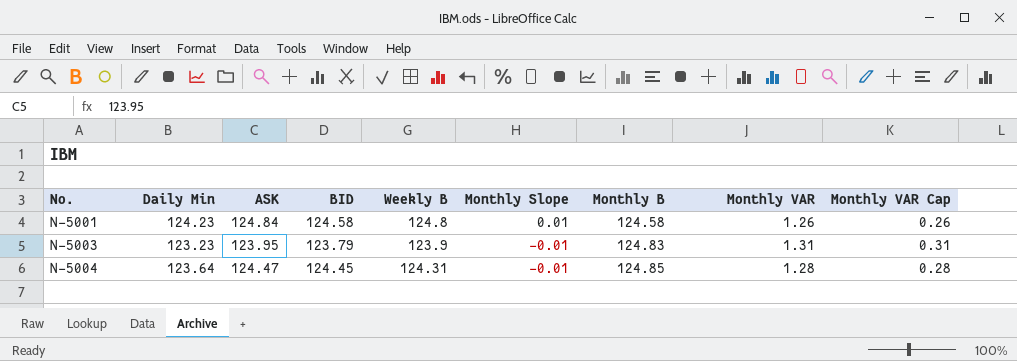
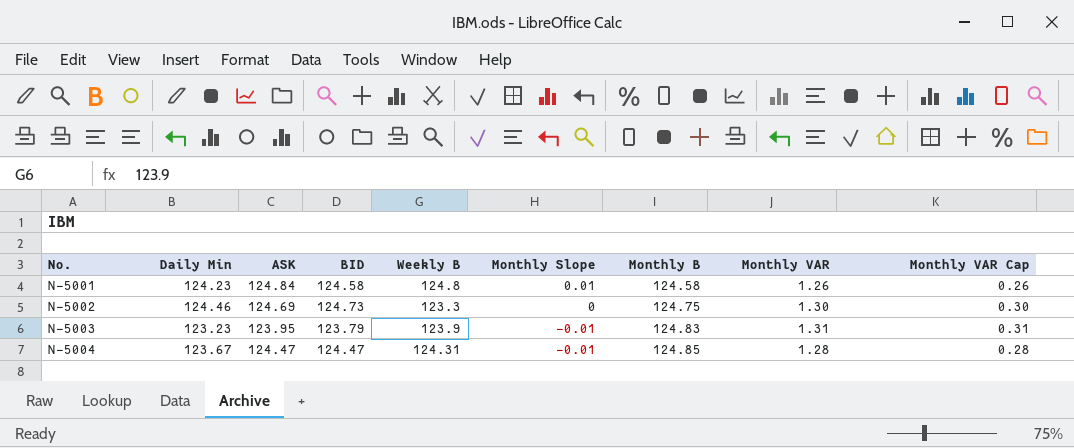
row N-5002: none -> 124.46 | 124.69 | 124.73 | 123.3 | 0 | 124.75 | 1.30 | 0.30
N-5004 | Daily Min: 123.64 -> 123.67
N-5004 | BID: 124.45 -> 124.47

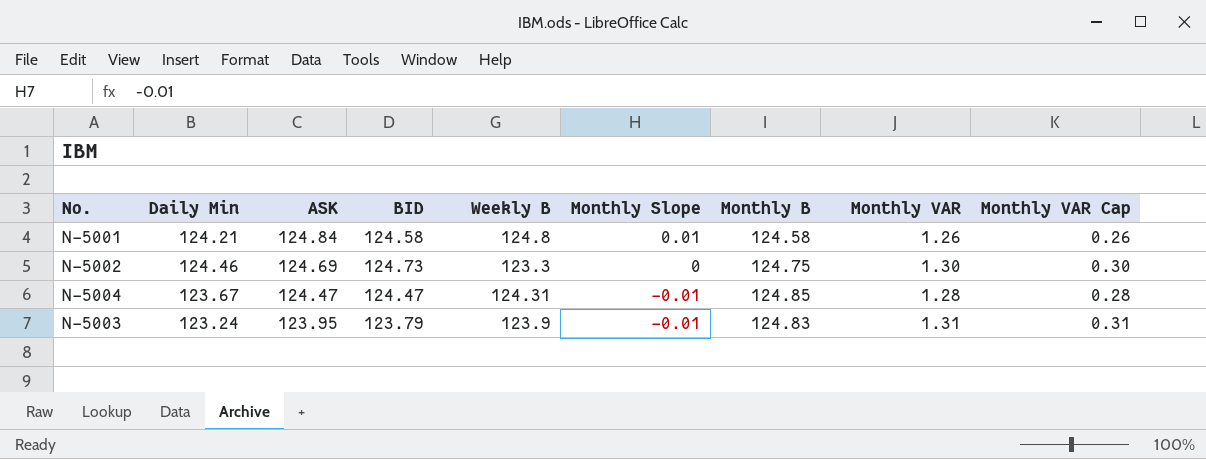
row order: No. ascending -> ASK descending
N-5001 | Daily Min: 124.23 -> 124.21
N-5003 | Daily Min: 123.23 -> 123.24

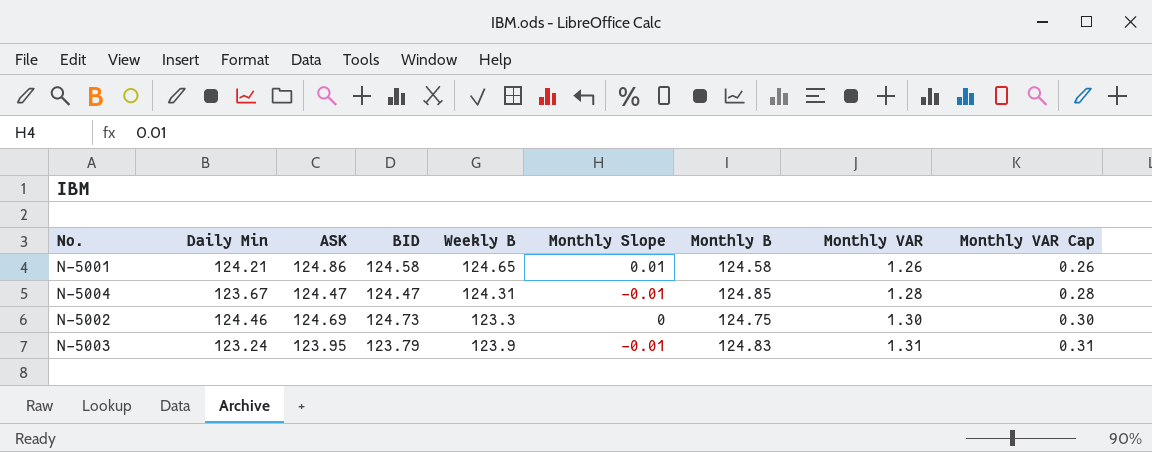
row order: ASK descending -> Monthly VAR ascending
N-5001 | ASK: 124.84 -> 124.86
N-5001 | Weekly B: 124.8 -> 124.65

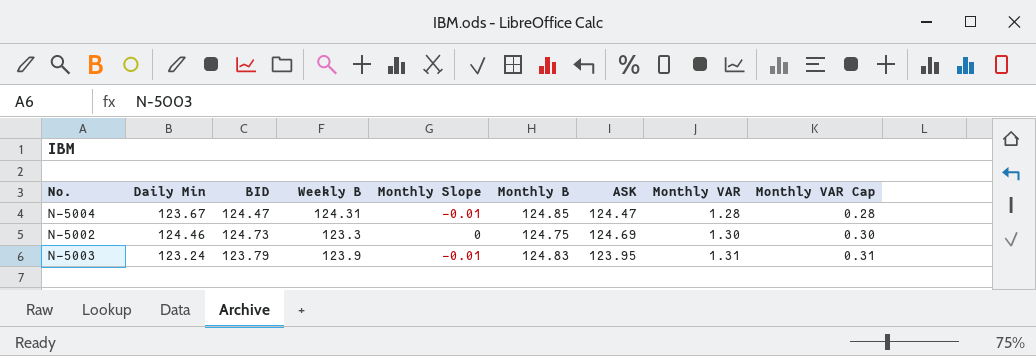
column ASK | position: 3 -> 7
row N-5001: 124.21 | 124.86 | 124.58 | 124.65 | 0.01 | 124.58 | 1.26 | 0.26 -> none

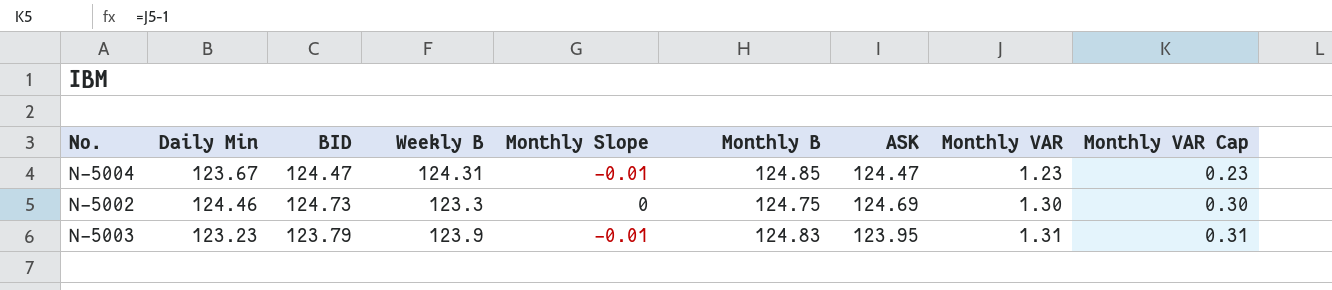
N-5004 | Monthly VAR: 1.28 -> 1.23
N-5004 | Monthly VAR Cap: 0.28 -> 0.23
N-5003 | Daily Min: 123.24 -> 123.23

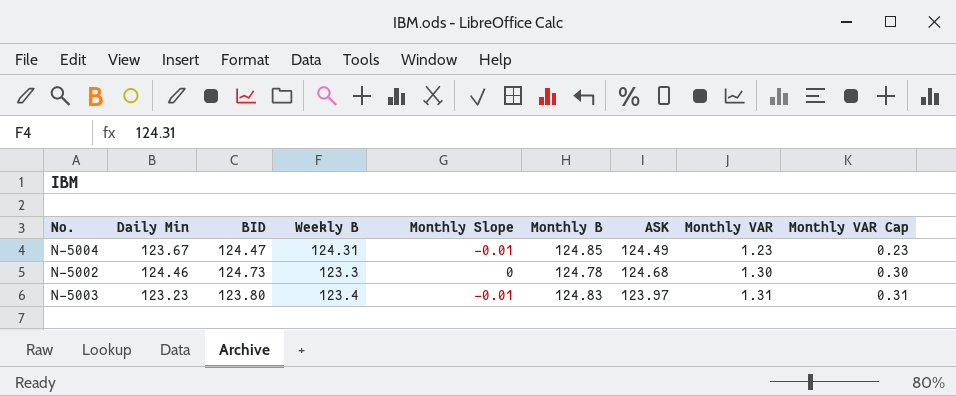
N-5004 | ASK: 124.47 -> 124.49
N-5002 | Monthly B: 124.75 -> 124.78
N-5002 | ASK: 124.69 -> 124.68
N-5003 | BID: 123.79 -> 123.80
N-5003 | Weekly B: 123.9 -> 123.4
N-5003 | ASK: 123.95 -> 123.97

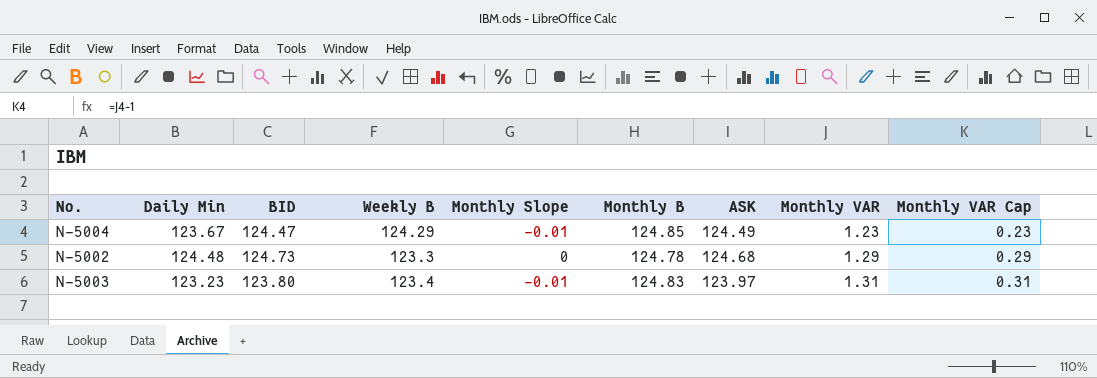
N-5004 | Weekly B: 124.31 -> 124.29
N-5002 | Daily Min: 124.46 -> 124.48
N-5002 | Monthly VAR: 1.30 -> 1.29
N-5002 | Monthly VAR Cap: 0.30 -> 0.29

